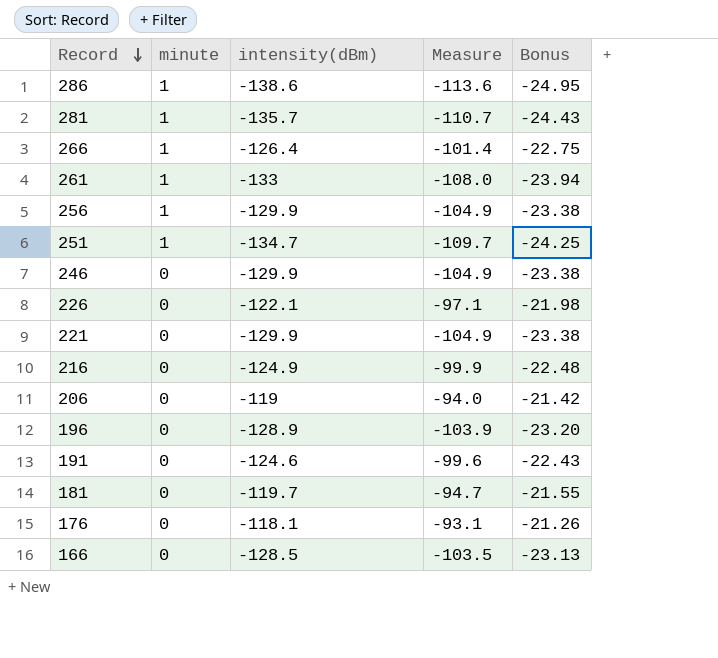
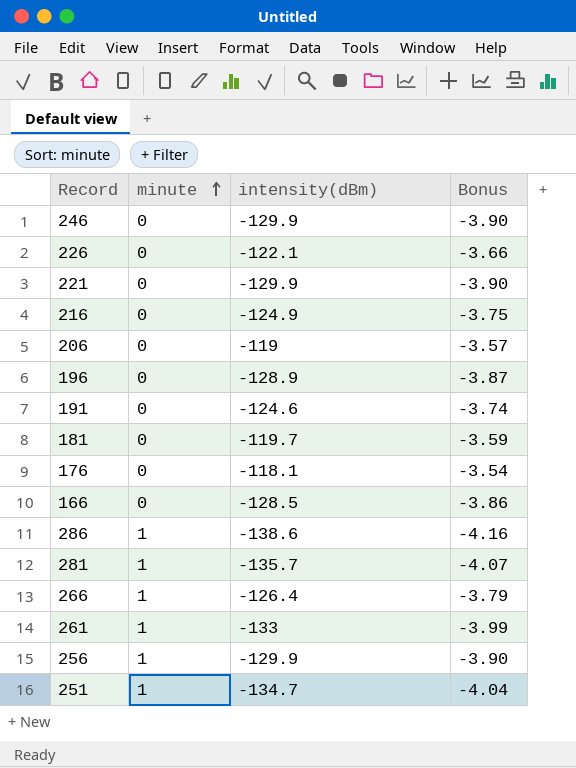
row order: Record descending -> minute ascending
column Measure | formula: [intensity(dBm)] + 25 -> none
column Bonus | formula: [intensity(dBm)] * 0.18 -> [intensity(dBm)] * 0.03

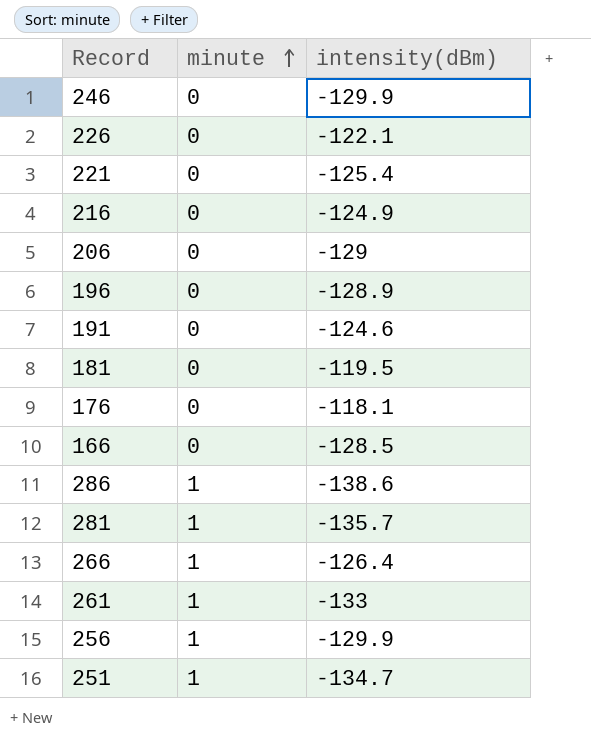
column Bonus | formula: [intensity(dBm)] * 0.03 -> none
221 | intensity(dBm): -129.9 -> -125.4
206 | intensity(dBm): -119 -> -129
181 | intensity(dBm): -119.7 -> -119.5

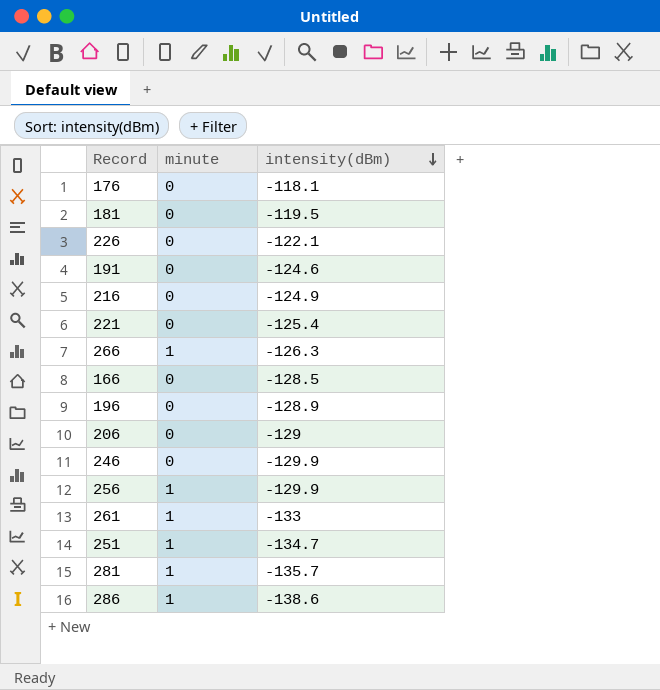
row order: minute ascending -> intensity(dBm) descending
266 | intensity(dBm): -126.4 -> -126.3

